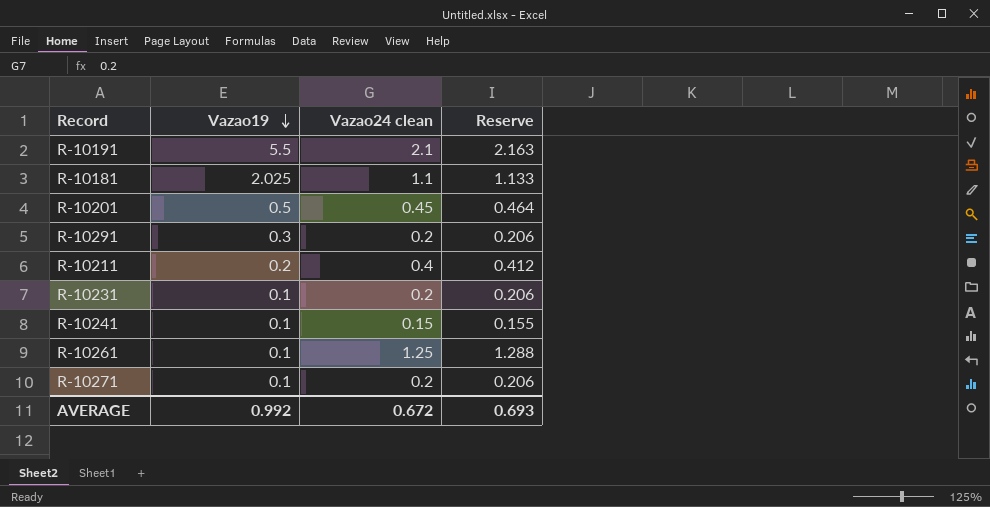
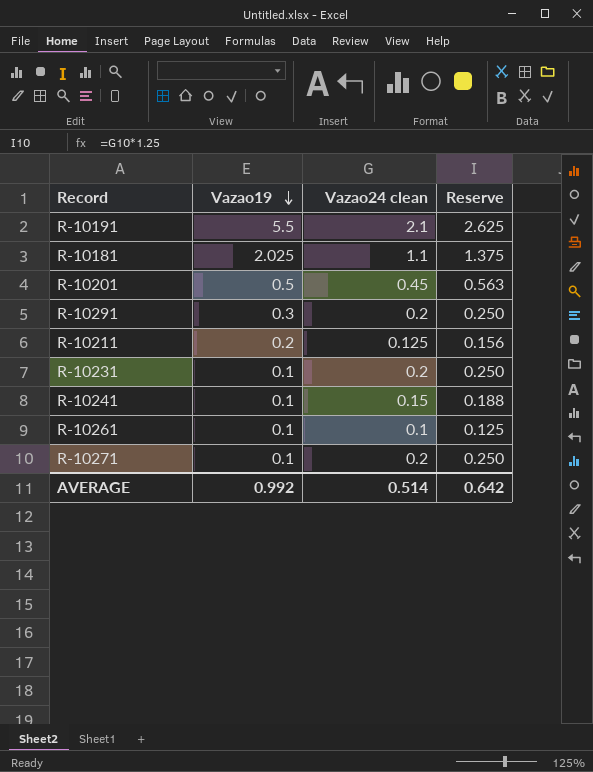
column Reserve | formula: [Vazao24 clean] * 1.03 -> [Vazao24 clean] * 1.25
R-10211 | Vazao24 clean: 0.4 -> 0.125
R-10261 | Vazao24 clean: 1.25 -> 0.1
AVERAGE | Vazao24 clean: 0.672 -> 0.514
AVERAGE | Reserve: 0.693 -> 0.642

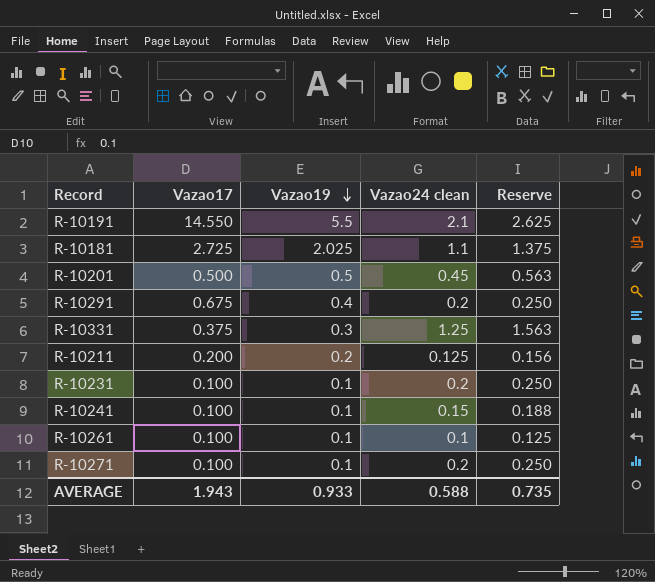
column Vazao17 | position: none -> 2
R-10291 | Vazao19: 0.3 -> 0.4
row R-10331: none -> 0.375 | 0.3 | 1.25 | 1.563
AVERAGE | Vazao19: 0.992 -> 0.933
AVERAGE | Vazao24 clean: 0.514 -> 0.588
AVERAGE | Reserve: 0.642 -> 0.735

